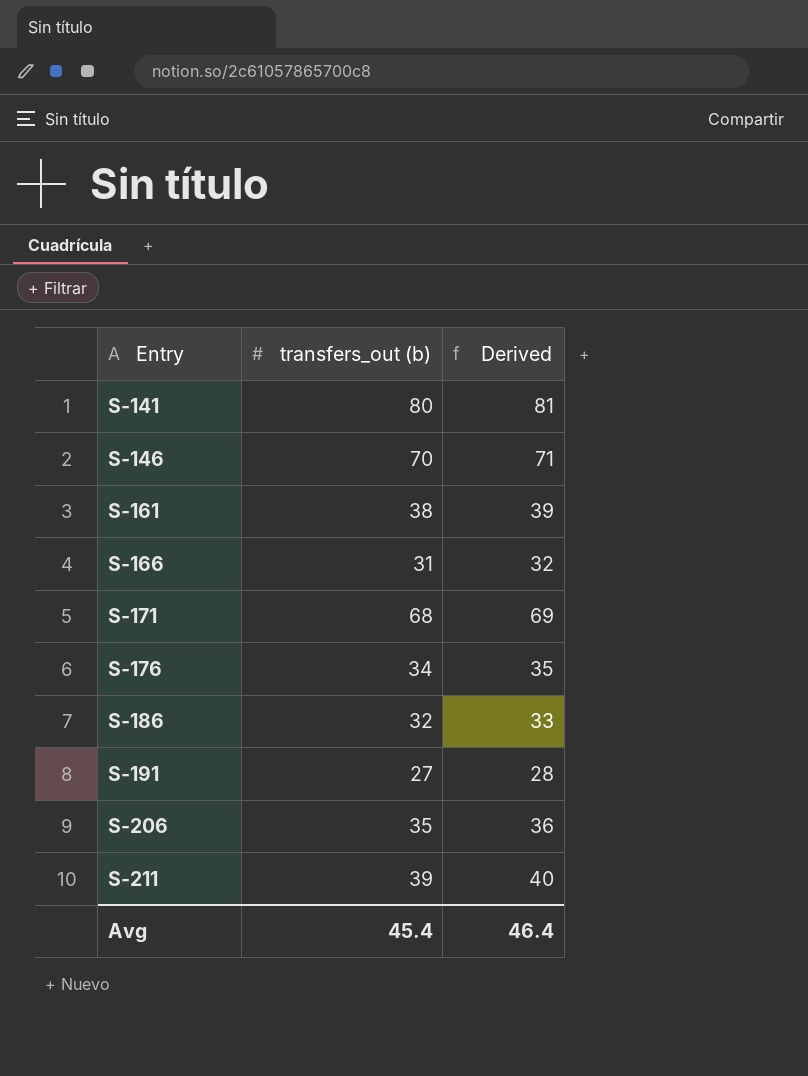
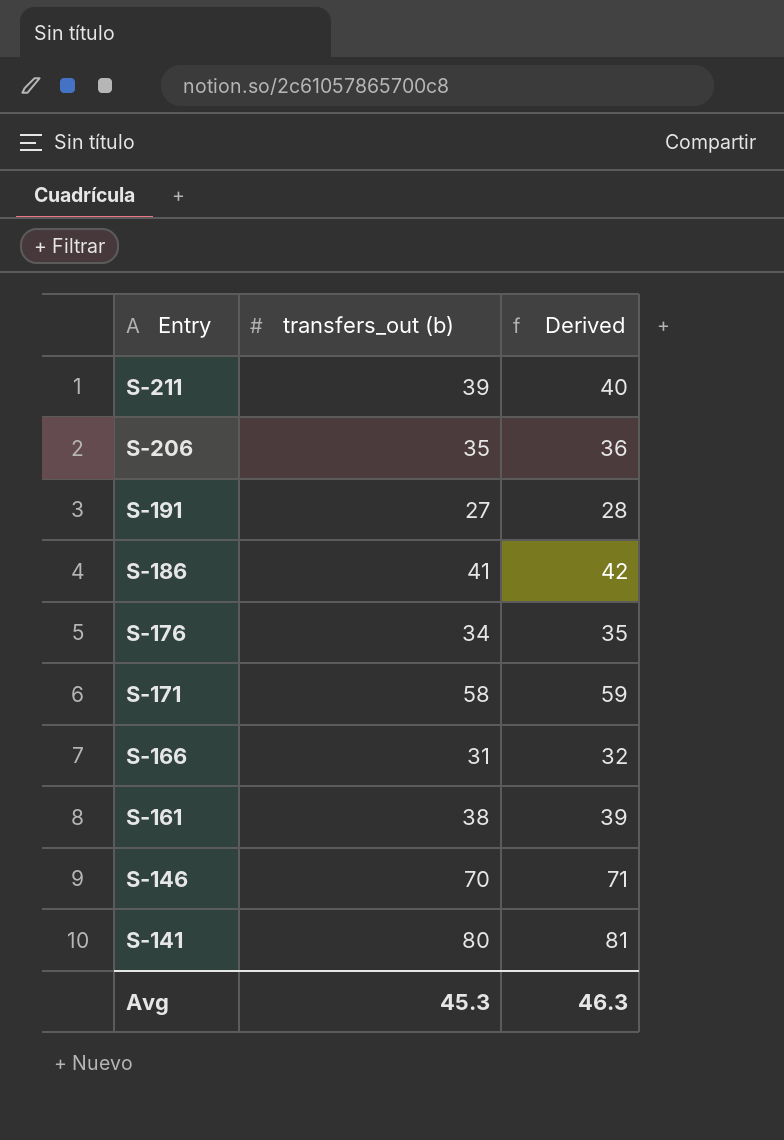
row order: Entry ascending -> Entry descending
S-186 | transfers_out (b): 32 -> 41
S-186 | Derived: 33 -> 42
S-171 | transfers_out (b): 68 -> 58
S-171 | Derived: 69 -> 59
Avg | transfers_out (b): 45.4 -> 45.3
Avg | Derived: 46.4 -> 46.3

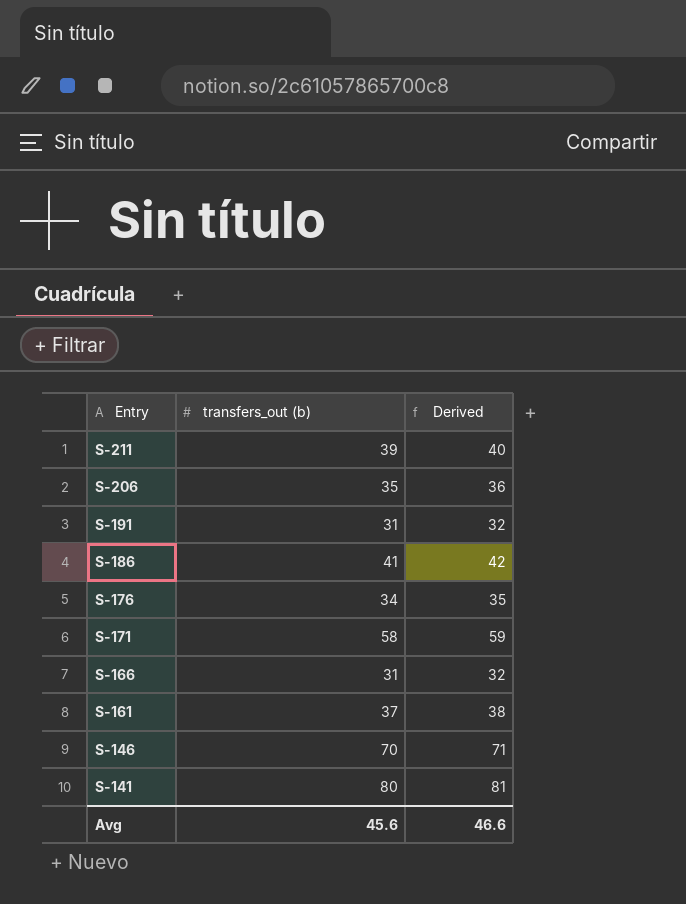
S-191 | transfers_out (b): 27 -> 31
S-191 | Derived: 28 -> 32
S-161 | transfers_out (b): 38 -> 37
S-161 | Derived: 39 -> 38
Avg | transfers_out (b): 45.3 -> 45.6
Avg | Derived: 46.3 -> 46.6

